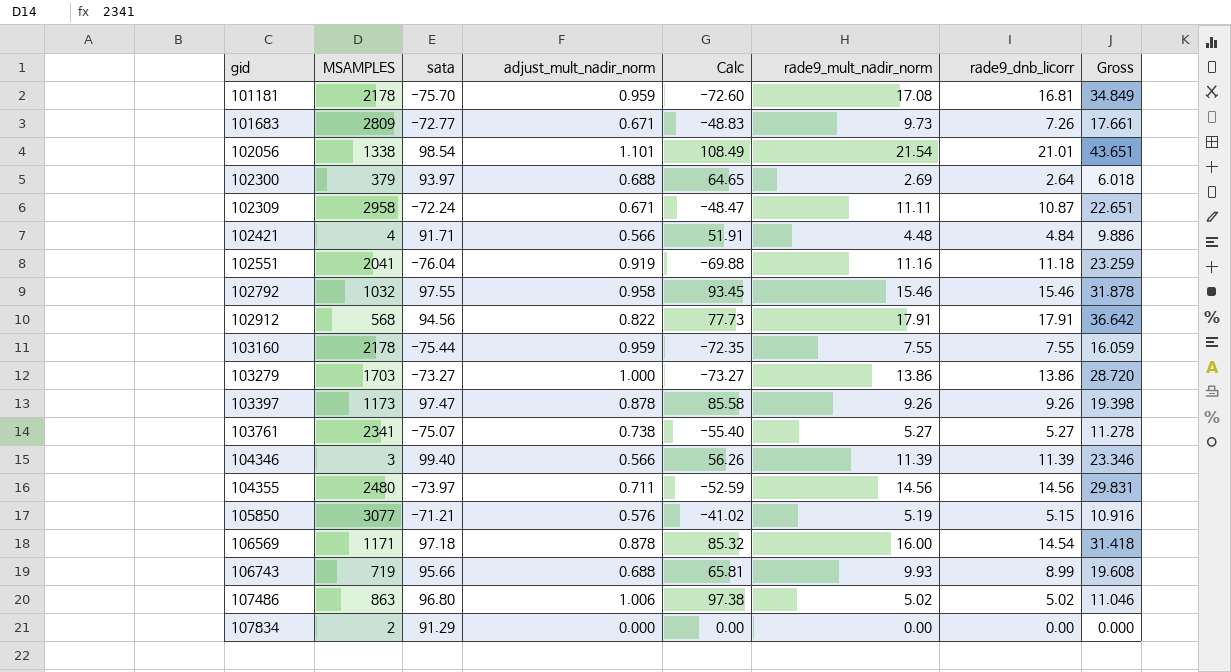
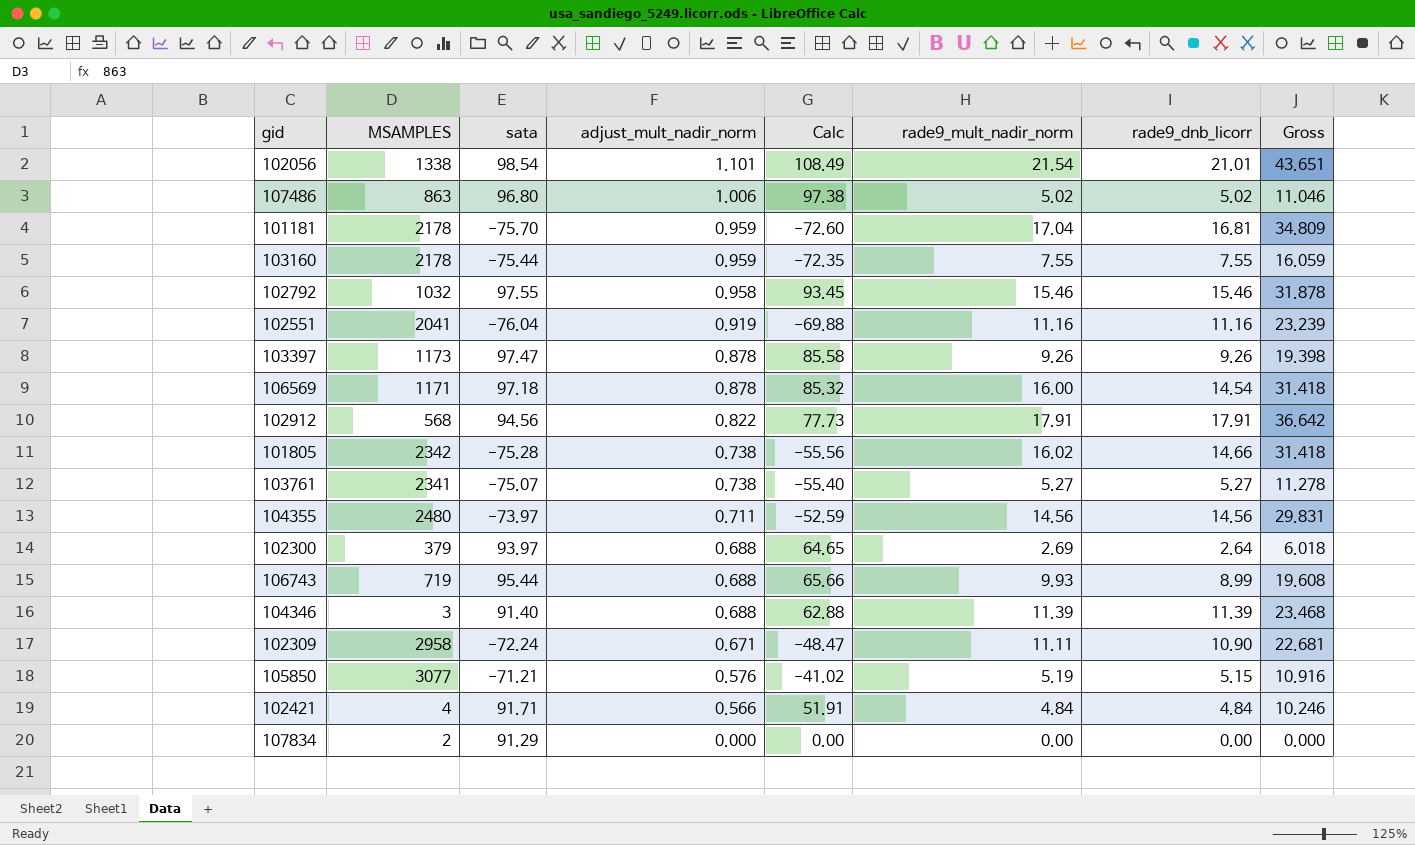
row order: gid ascending -> adjust_mult_nadir_norm descending
row 101683: 2809 | -72.77 | 0.671 | -48.83 | 9.73 | 7.26 | 17.661 -> none
row 103279: 1703 | -73.27 | 1.000 | -73.27 | 13.86 | 13.86 | 28.720 -> none
101181 | rade9_mult_nadir_norm: 17.08 -> 17.04
101181 | Gross: 34.849 -> 34.809
102551 | rade9_dnb_licorr: 11.18 -> 11.16
102551 | Gross: 23.259 -> 23.239
row 101805: none -> 2342 | -75.28 | 0.738 | -55.56 | 16.02 | 14.66 | 31.418
106743 | sata: 95.66 -> 95.44
106743 | Calc: 65.81 -> 65.66
104346 | sata: 99.40 -> 91.40
104346 | adjust_mult_nadir_norm: 0.566 -> 0.688
104346 | Calc: 56.26 -> 62.88
104346 | Gross: 23.346 -> 23.468
102309 | rade9_dnb_licorr: 10.87 -> 10.90
102309 | Gross: 22.651 -> 22.681
102421 | rade9_mult_nadir_norm: 4.48 -> 4.84
102421 | Gross: 9.886 -> 10.246

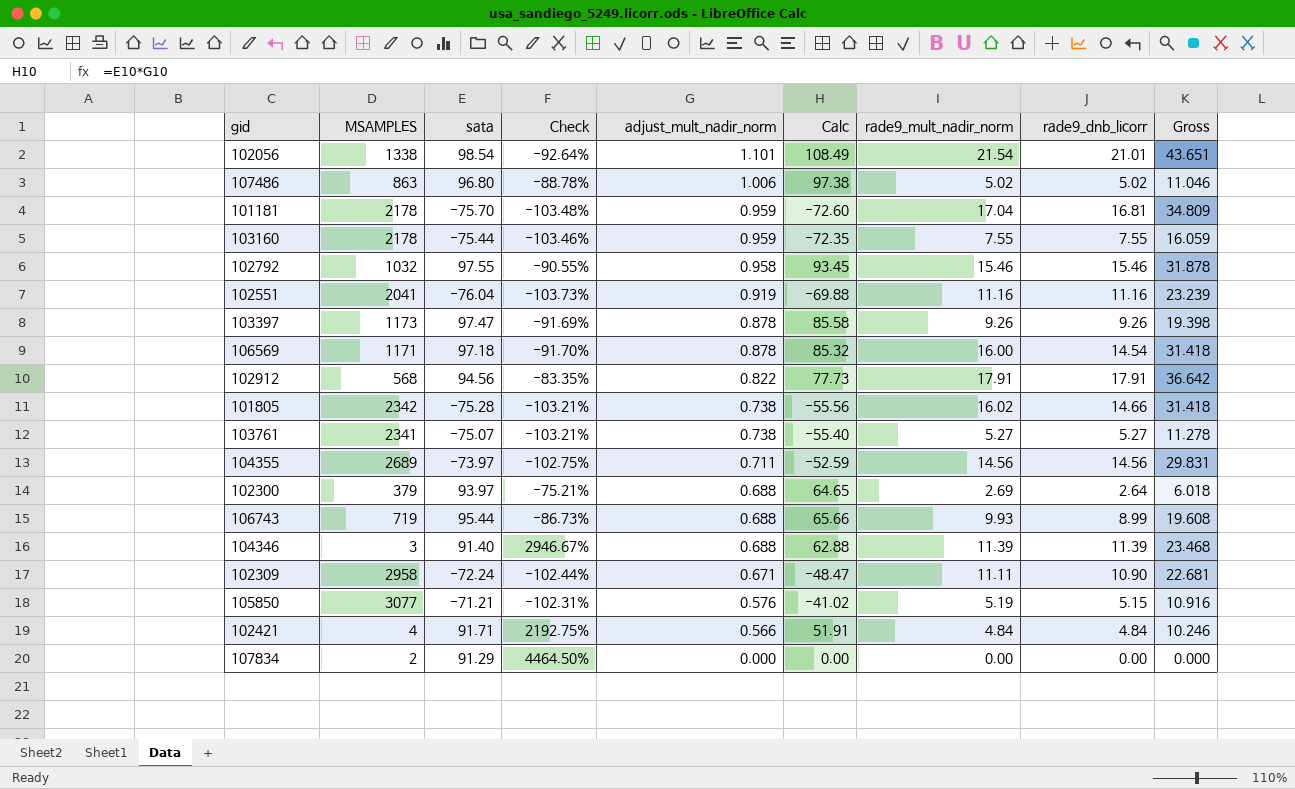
column Check | formula: none -> ([sata] - [MSAMPLES]) / [MSAMPLES]
104355 | MSAMPLES: 2480 -> 2689

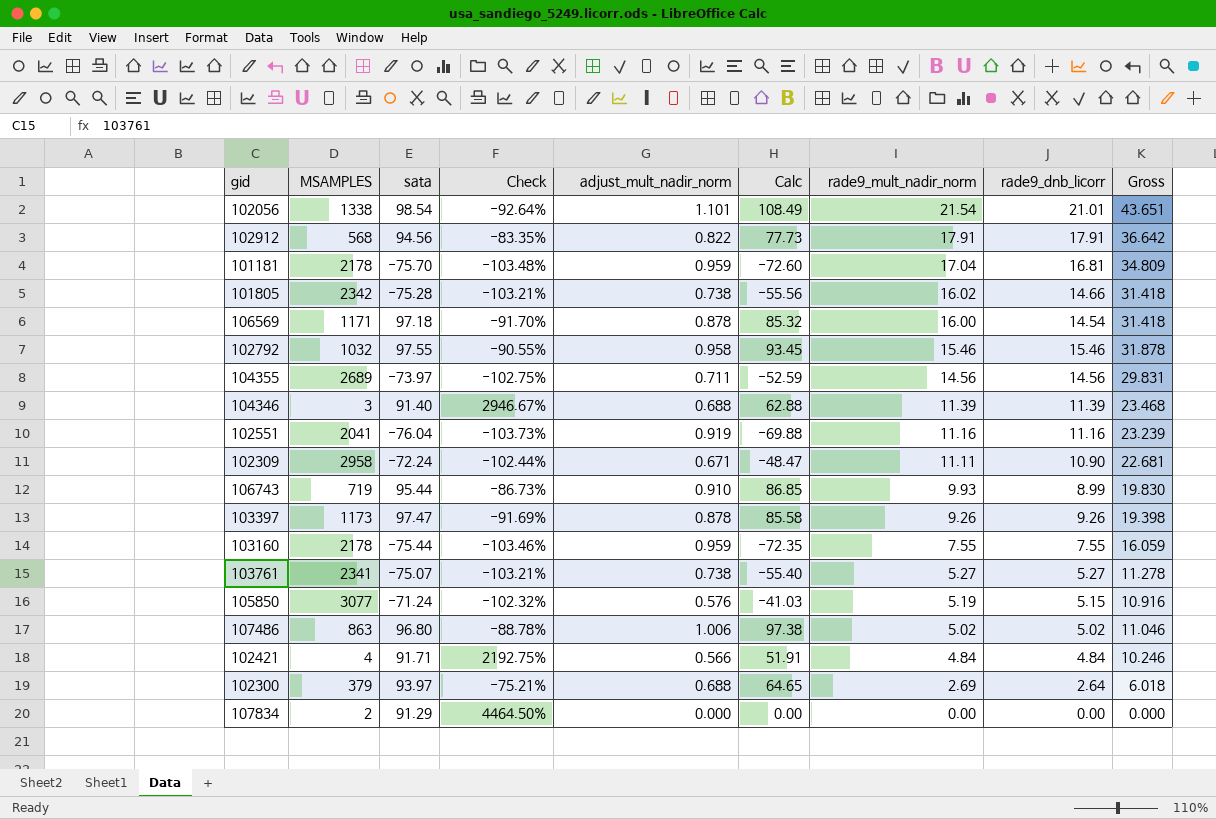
row order: adjust_mult_nadir_norm descending -> rade9_mult_nadir_norm descending
106743 | adjust_mult_nadir_norm: 0.688 -> 0.910
106743 | Calc: 65.66 -> 86.85
106743 | Gross: 19.608 -> 19.830
105850 | sata: -71.21 -> -71.24
105850 | Check: -102.31% -> -102.32%
105850 | Calc: -41.02 -> -41.03

